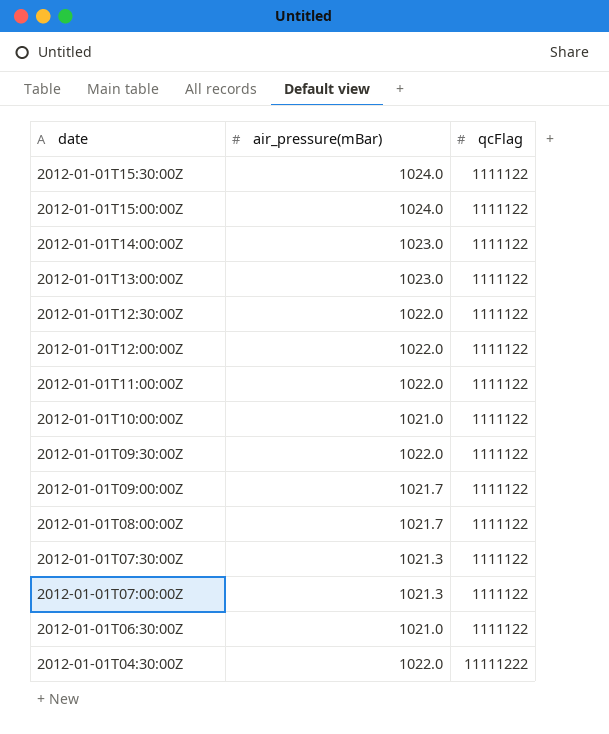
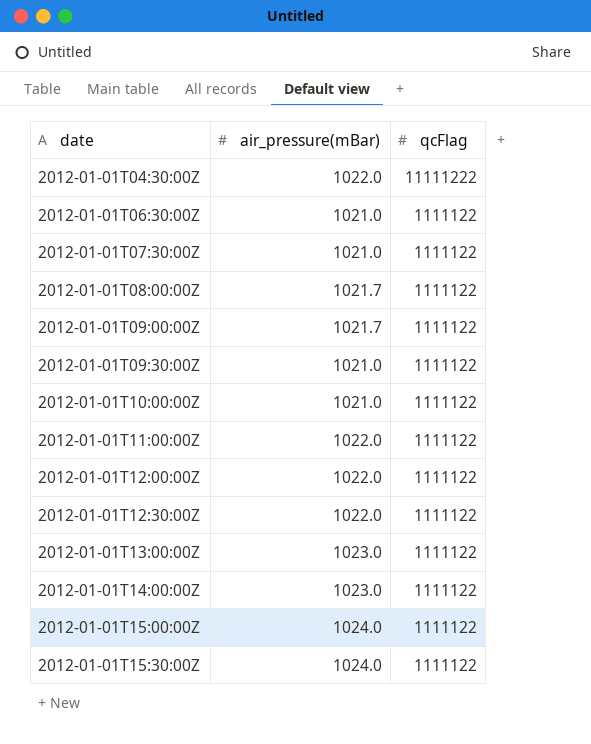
row order: date descending -> date ascending
row 2012-01-01T07:00:00Z: 1021.3 | 1111122 -> none
2012-01-01T07:30:00Z | air_pressure(mBar): 1021.3 -> 1021.0
2012-01-01T09:30:00Z | air_pressure(mBar): 1022.0 -> 1021.0

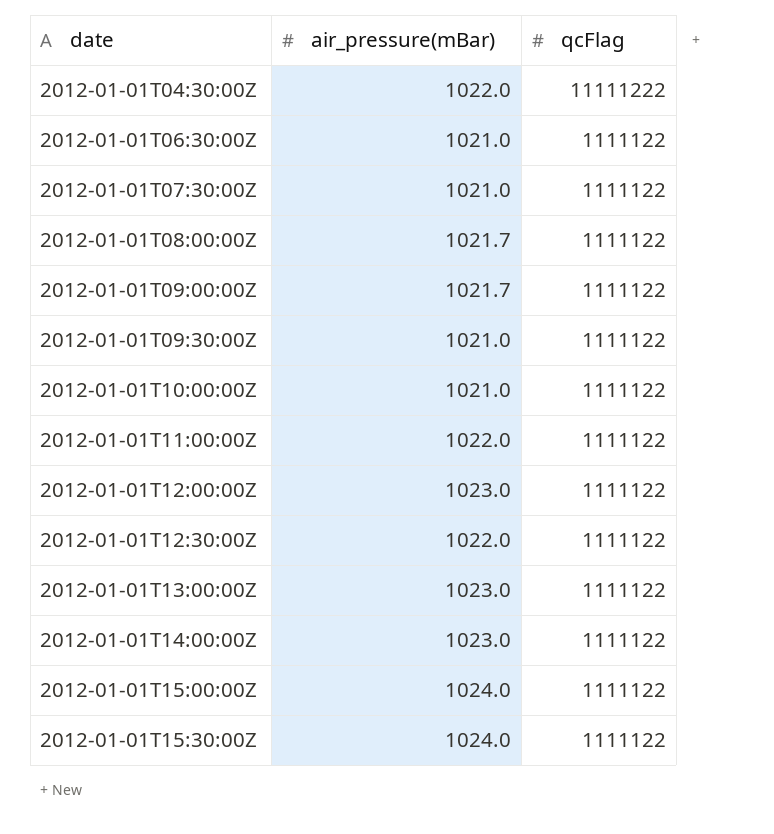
2012-01-01T12:00:00Z | air_pressure(mBar): 1022.0 -> 1023.0

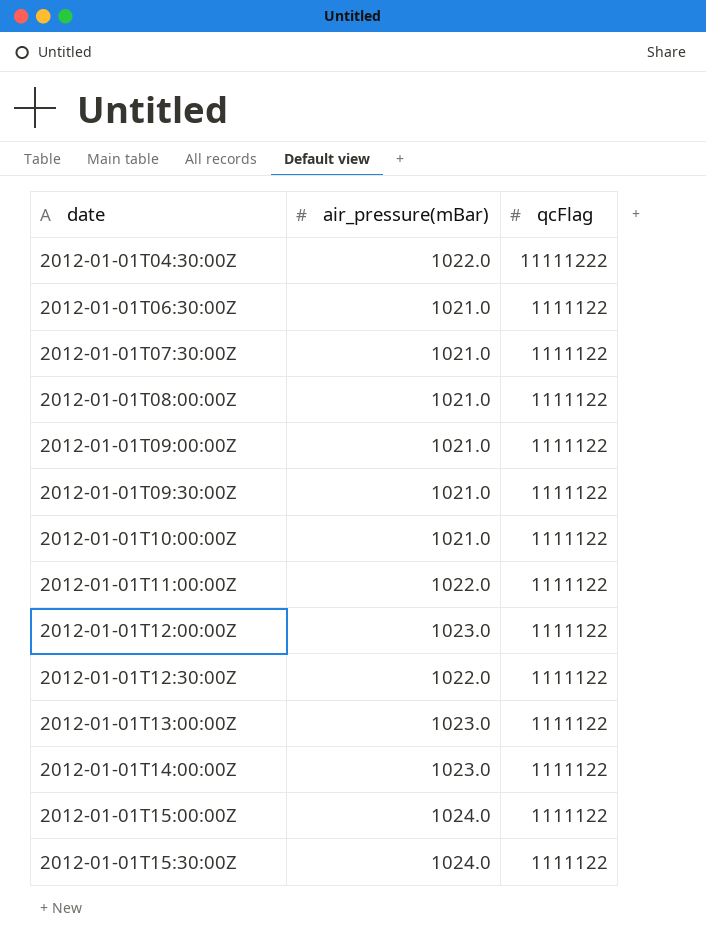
2012-01-01T08:00:00Z | air_pressure(mBar): 1021.7 -> 1021.0
2012-01-01T09:00:00Z | air_pressure(mBar): 1021.7 -> 1021.0

